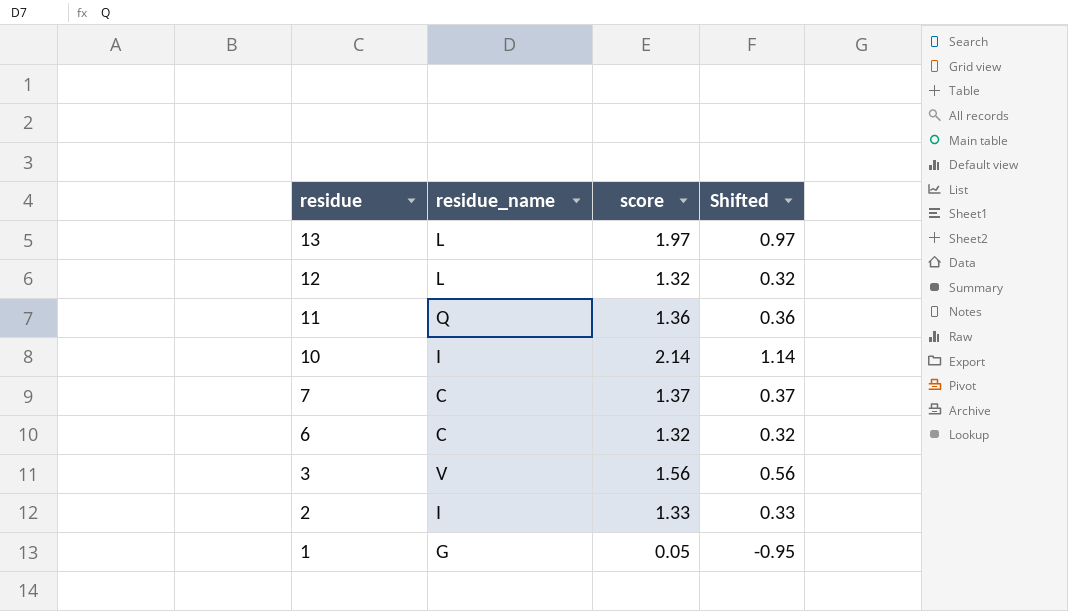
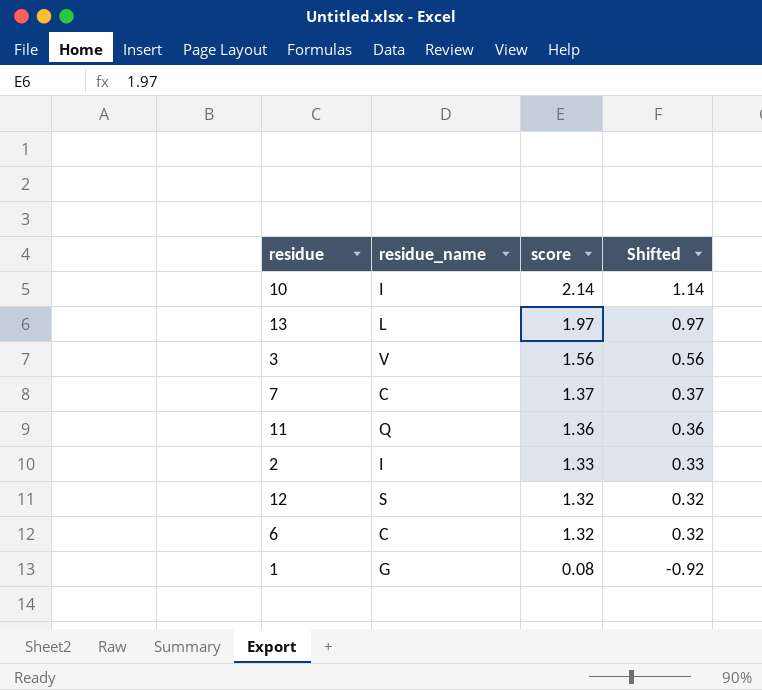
row order: residue descending -> score descending
12 | residue_name: L -> S
1 | score: 0.05 -> 0.08
1 | Shifted: -0.95 -> -0.92

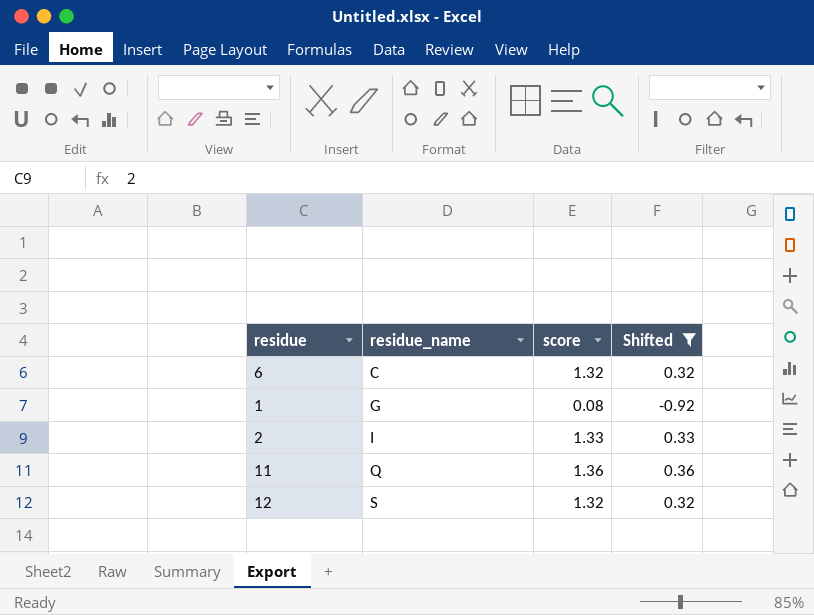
filter: none -> Shifted <= 0.36
row order: score descending -> residue_name ascending

